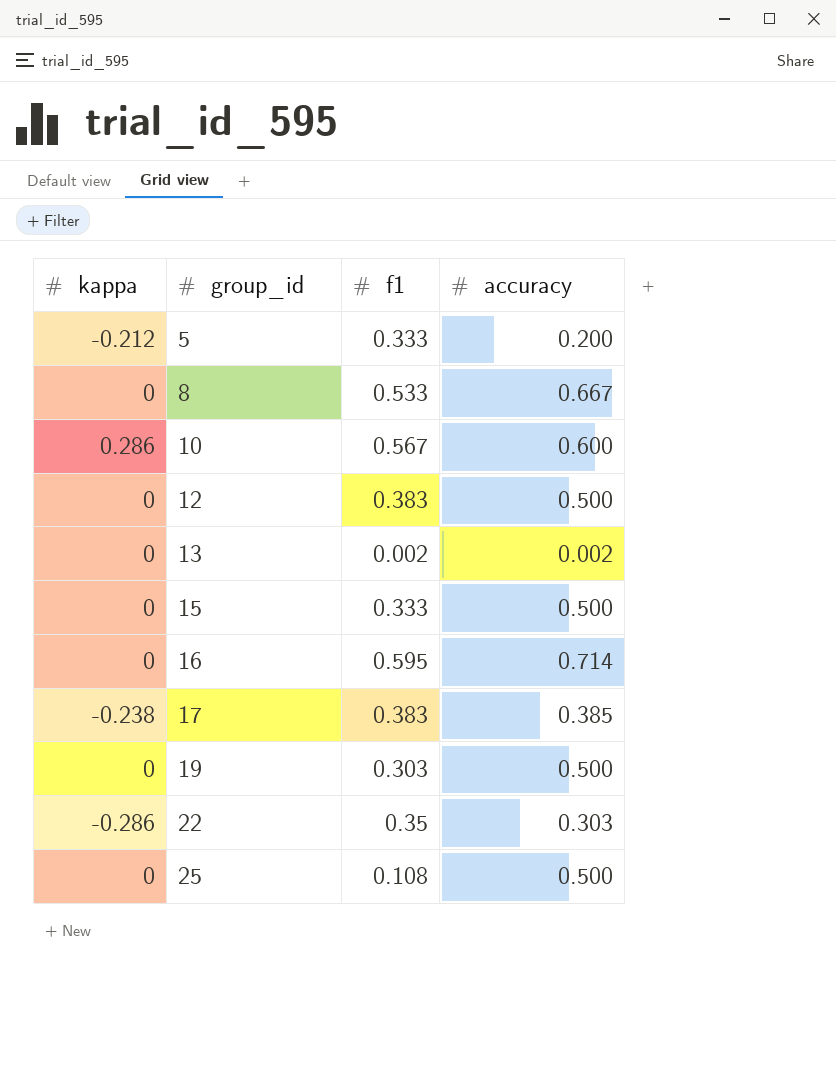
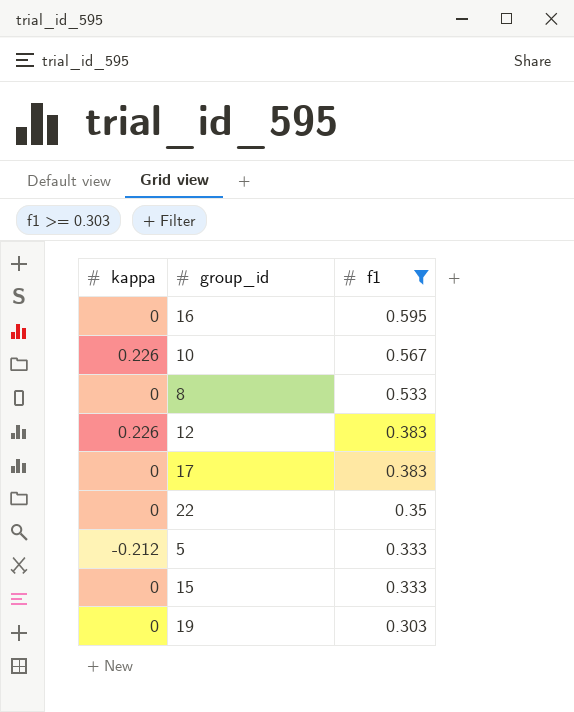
filter: none -> f1 >= 0.303
row order: group_id ascending -> f1 descending
column accuracy | position: 4 -> none
10 | kappa: 0.286 -> 0.226
12 | kappa: 0 -> 0.226
17 | kappa: -0.238 -> 0
22 | kappa: -0.286 -> 0

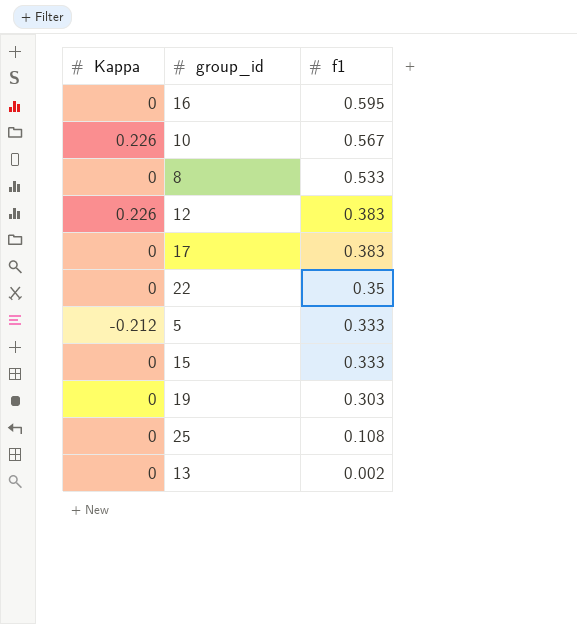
filter: f1 >= 0.303 -> none
column name: kappa -> Kappa

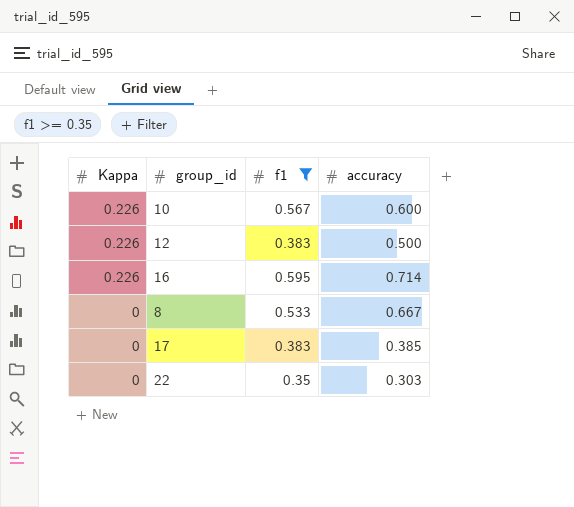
filter: none -> f1 >= 0.35
row order: f1 descending -> Kappa descending
column accuracy | position: none -> 4
16 | Kappa: 0 -> 0.226

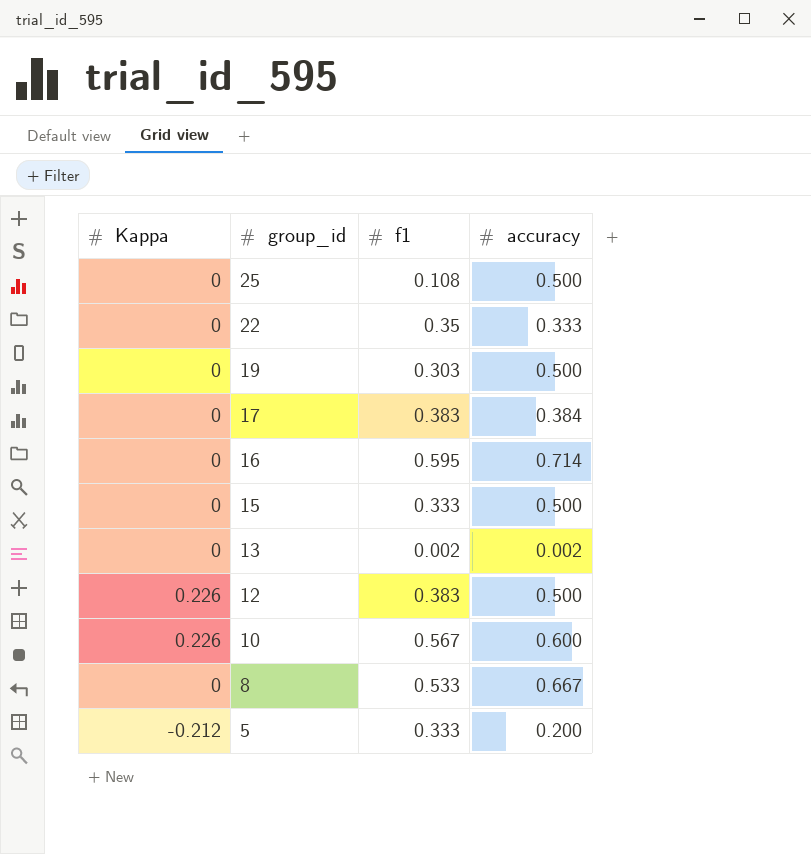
filter: f1 >= 0.35 -> none
row order: Kappa descending -> group_id descending
22 | accuracy: 0.303 -> 0.333
17 | accuracy: 0.385 -> 0.384
16 | Kappa: 0.226 -> 0

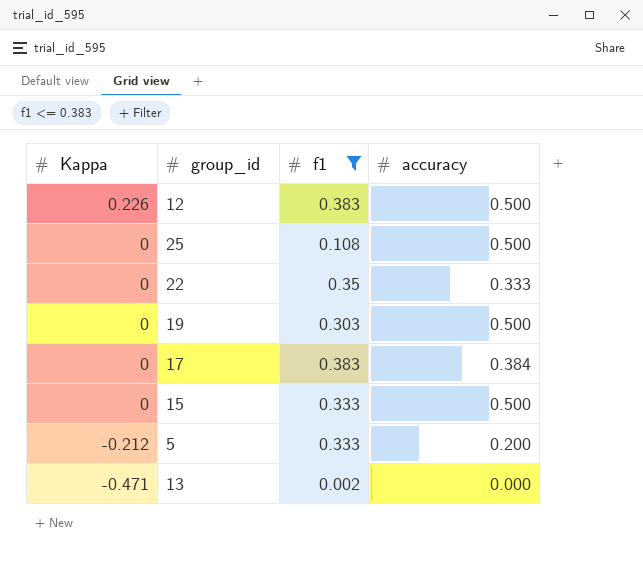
filter: none -> f1 <= 0.383
row order: group_id descending -> Kappa descending
13 | Kappa: 0 -> -0.471
13 | accuracy: 0.002 -> 0.000

